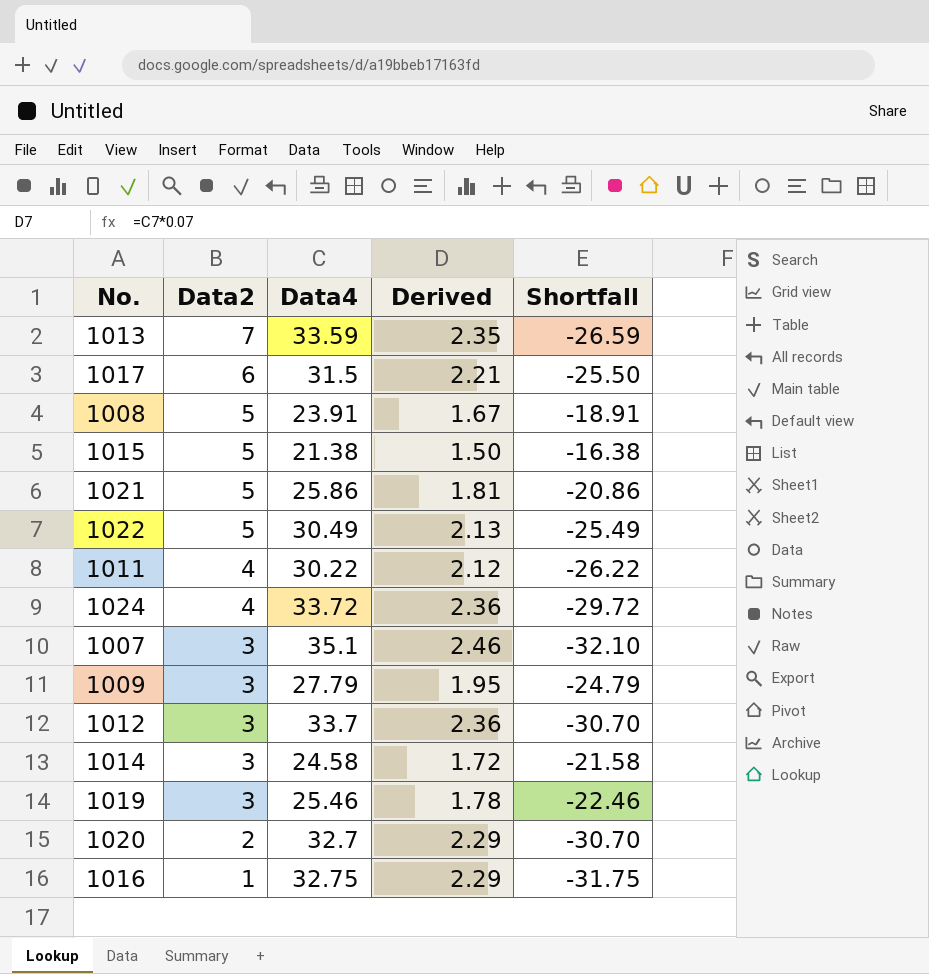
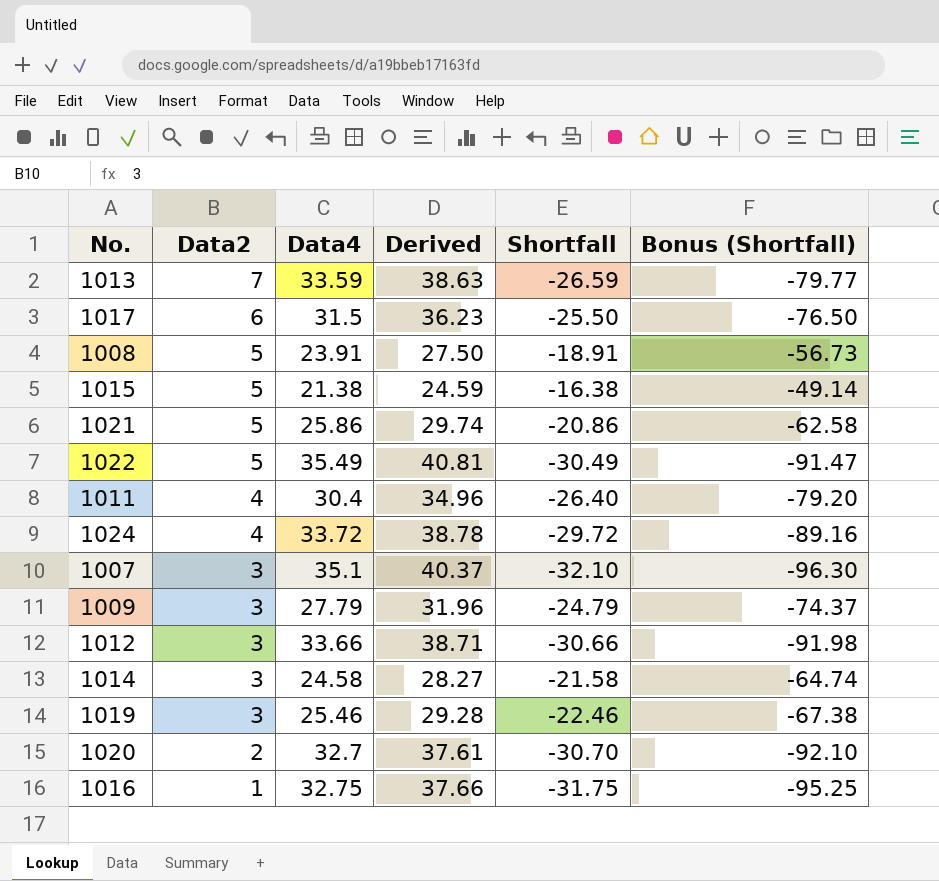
column Derived | formula: [Data4] * 0.07 -> [Data4] * 1.15
column Bonus (Shortfall) | formula: none -> [Shortfall] * 3
1022 | Data4: 30.49 -> 35.49
1022 | Shortfall: -25.49 -> -30.49
1011 | Data4: 30.22 -> 30.4
1011 | Shortfall: -26.22 -> -26.40
1012 | Data4: 33.7 -> 33.66
1012 | Shortfall: -30.70 -> -30.66

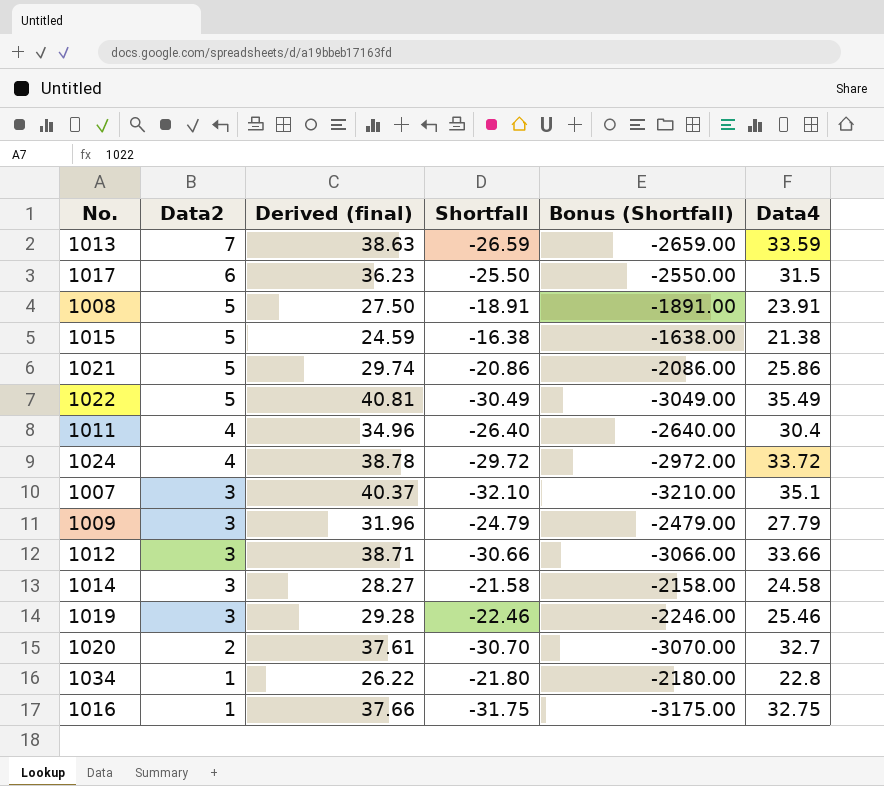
column name: Derived -> Derived (final)
column Bonus (Shortfall) | formula: [Shortfall] * 3 -> [Shortfall] * 100
column Data4 | position: 3 -> 6
row 1034: none -> 1 | 26.22 | -21.80 | -2180.00 | 22.8

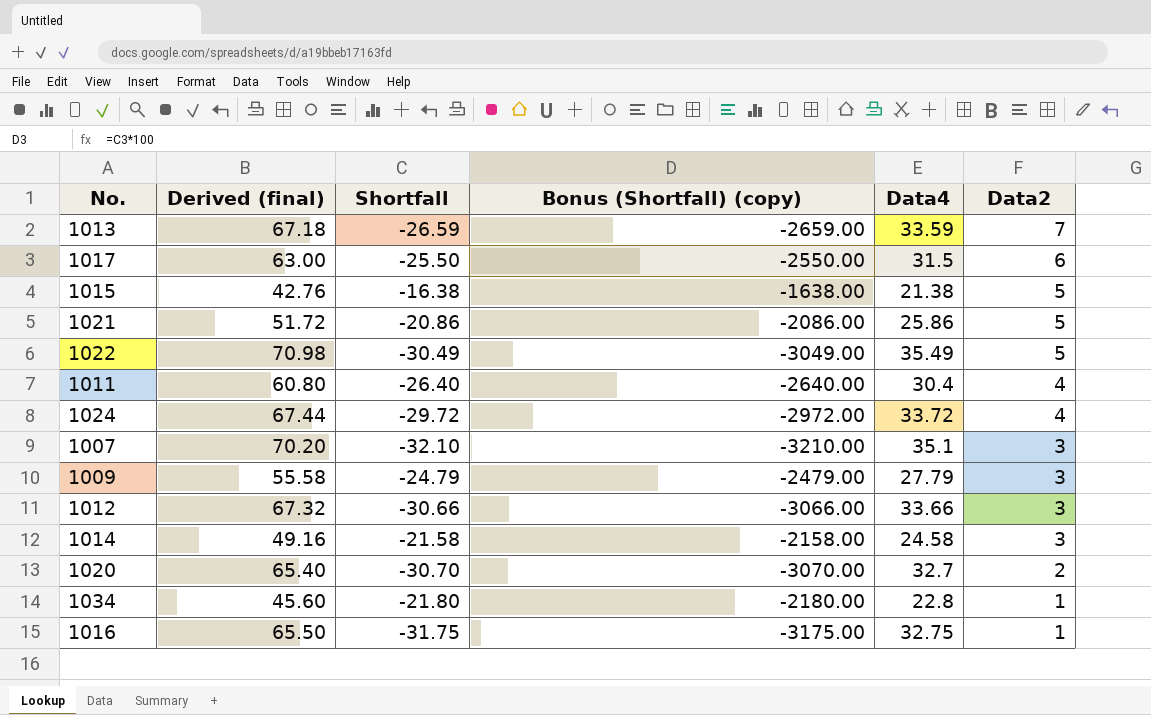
column Derived (final) | formula: [Data4] * 1.15 -> [Data4] * 2
column name: Bonus (Shortfall) -> Bonus (Shortfall) (copy)
column Data2 | position: 2 -> 6
row 1008: 5 | 27.50 | -18.91 | -1891.00 | 23.91 -> none
row 1019: 3 | 29.28 | -22.46 | -2246.00 | 25.46 -> none

